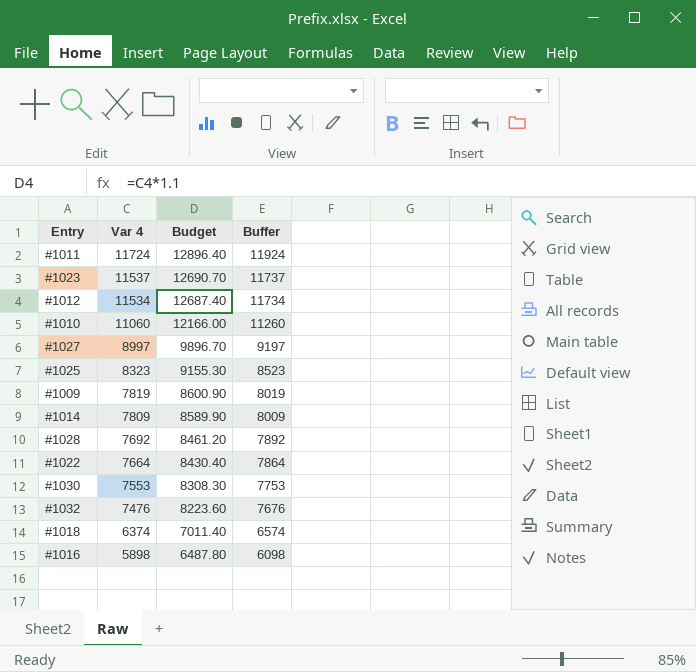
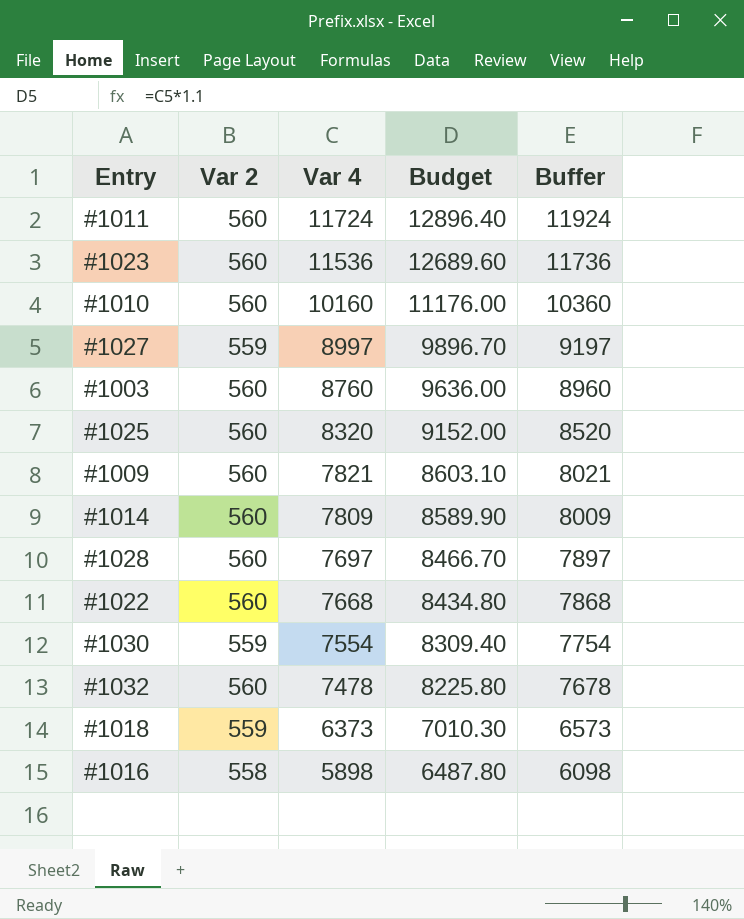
column Var 2 | position: none -> 2
row #1012: 11534 | 12687.40 | 11734 -> none
#1023 | Var 4: 11537 -> 11536
#1023 | Budget: 12690.70 -> 12689.60
#1023 | Buffer: 11737 -> 11736
#1010 | Var 4: 11060 -> 10160
#1010 | Budget: 12166.00 -> 11176.00
#1010 | Buffer: 11260 -> 10360
row #1003: none -> 560 | 8760 | 9636.00 | 8960
#1025 | Var 4: 8323 -> 8320
#1025 | Budget: 9155.30 -> 9152.00
#1025 | Buffer: 8523 -> 8520
#1009 | Var 4: 7819 -> 7821
#1009 | Budget: 8600.90 -> 8603.10
#1009 | Buffer: 8019 -> 8021
#1028 | Var 4: 7692 -> 7697
#1028 | Budget: 8461.20 -> 8466.70
#1028 | Buffer: 7892 -> 7897
#1022 | Var 4: 7664 -> 7668
#1022 | Budget: 8430.40 -> 8434.80
#1022 | Buffer: 7864 -> 7868
#1030 | Var 4: 7553 -> 7554
#1030 | Budget: 8308.30 -> 8309.40
#1030 | Buffer: 7753 -> 7754
#1032 | Var 4: 7476 -> 7478
#1032 | Budget: 8223.60 -> 8225.80
#1032 | Buffer: 7676 -> 7678
#1018 | Var 4: 6374 -> 6373
#1018 | Budget: 7011.40 -> 7010.30
#1018 | Buffer: 6574 -> 6573

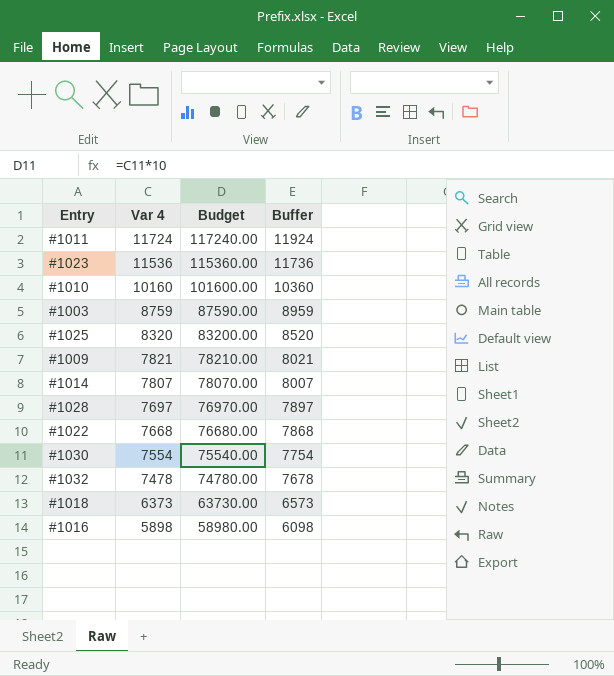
column Var 2 | position: 2 -> none
column Budget | formula: [Var 4] * 1.1 -> [Var 4] * 10
row #1027: 559 | 8997 | 9896.70 | 9197 -> none
#1003 | Var 4: 8760 -> 8759
#1003 | Buffer: 8960 -> 8959
#1014 | Var 4: 7809 -> 7807
#1014 | Buffer: 8009 -> 8007

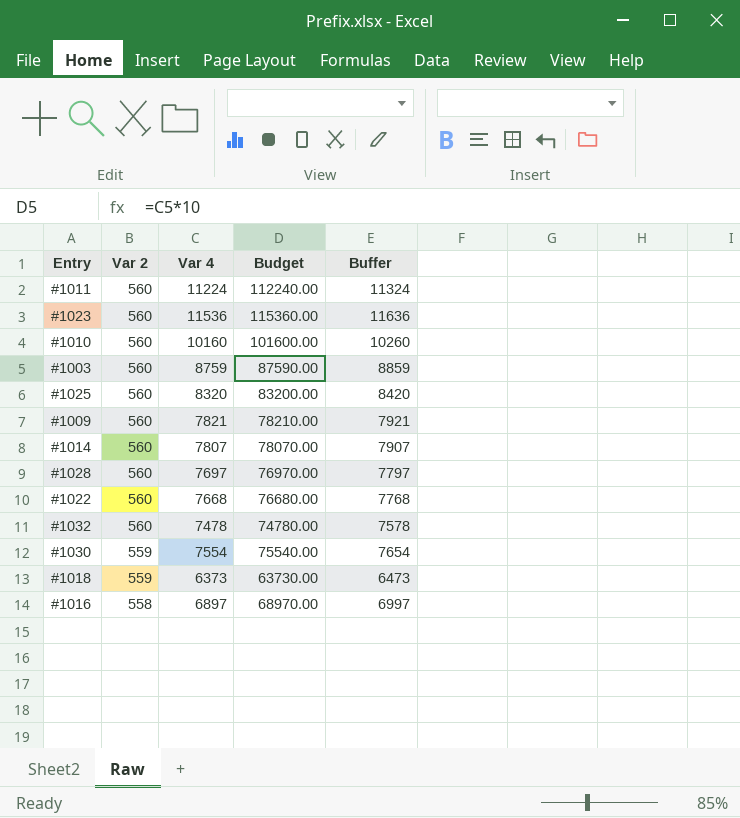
row order: Var 4 descending -> Var 2 descending
column Var 2 | position: none -> 2
column Buffer | formula: [Var 4] + 200 -> [Var 4] + 100
#1011 | Var 4: 11724 -> 11224
#1011 | Budget: 117240.00 -> 112240.00
#1016 | Var 4: 5898 -> 6897
#1016 | Budget: 58980.00 -> 68970.00

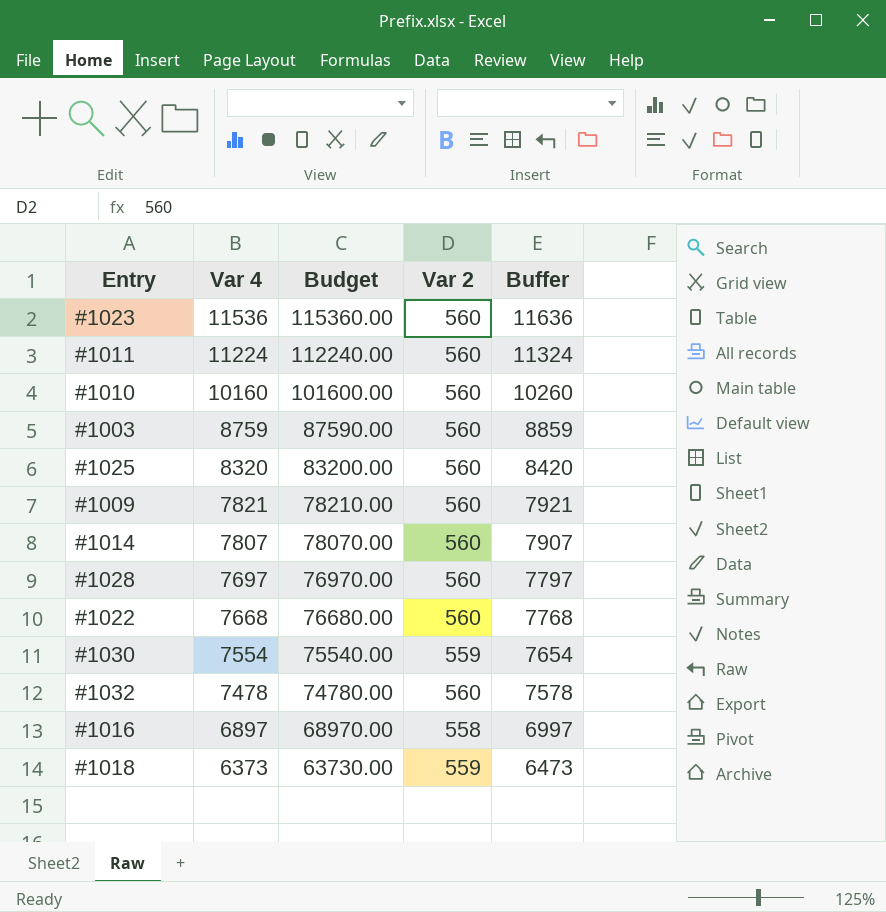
row order: Var 2 descending -> Var 4 descending
column Var 2 | position: 2 -> 4

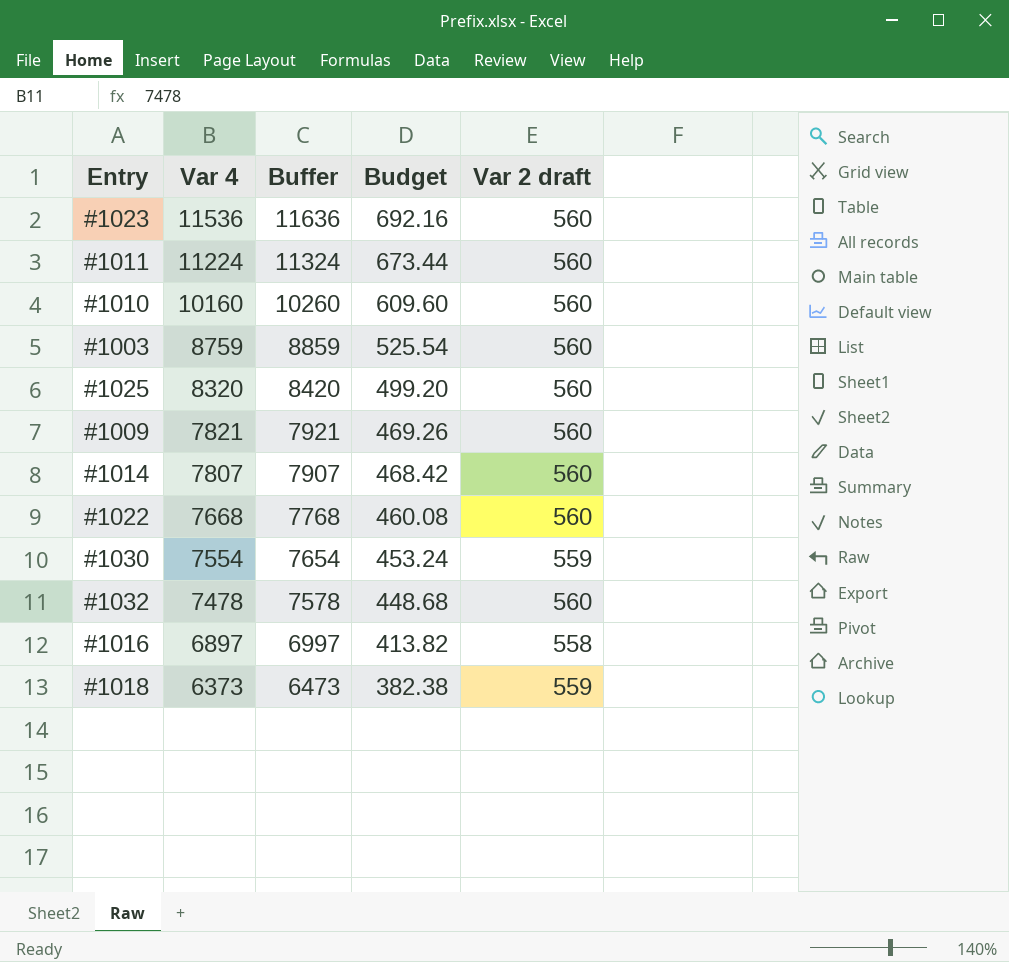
column Buffer | position: 5 -> 3
column Budget | formula: [Var 4] * 10 -> [Var 4] * 0.06
column name: Var 2 -> Var 2 draft
row #1028: 7697 | 76970.00 | 560 | 7797 -> none

